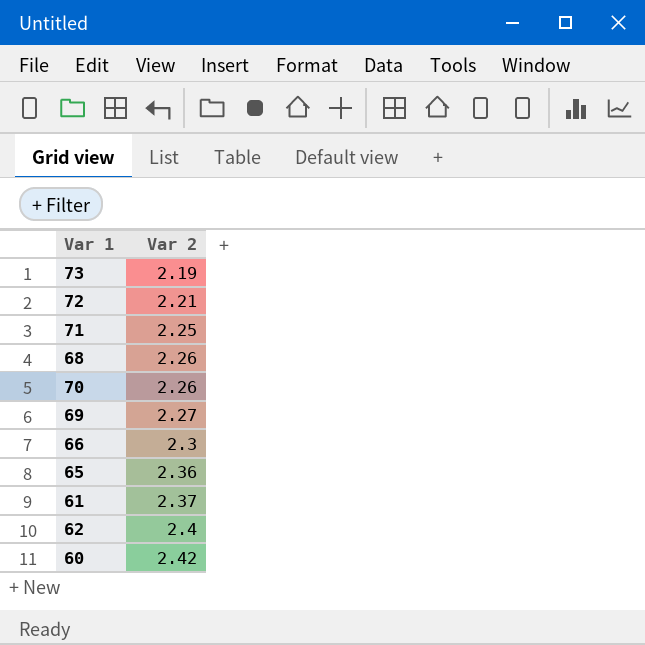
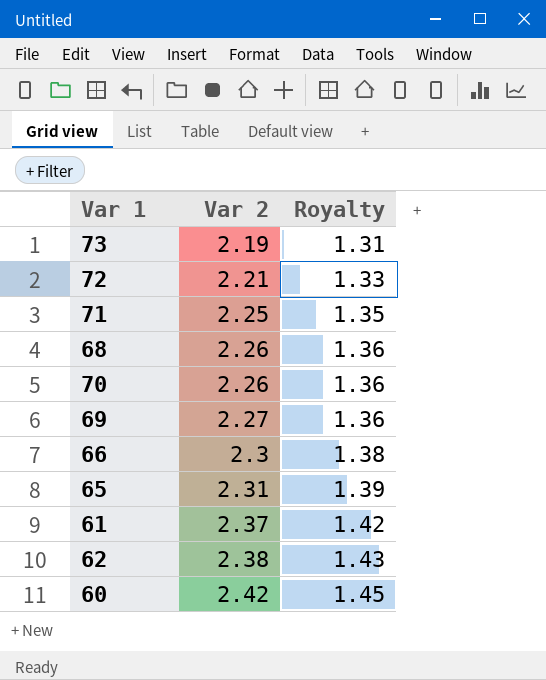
column Royalty | formula: none -> [Var 2] * 0.6
65 | Var 2: 2.36 -> 2.31
62 | Var 2: 2.4 -> 2.38

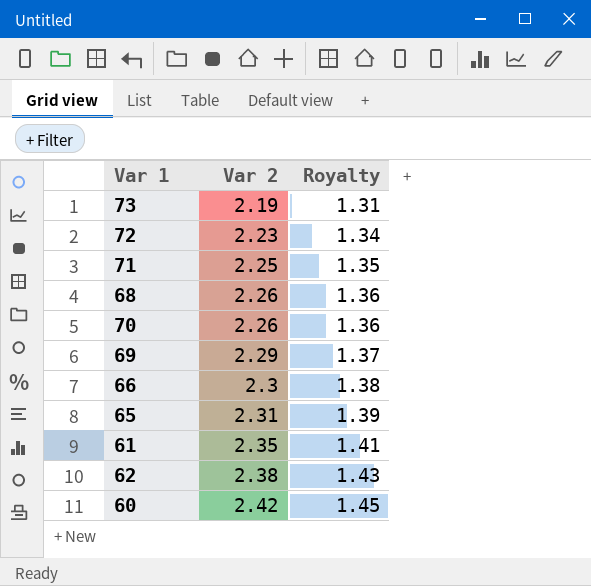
72 | Var 2: 2.21 -> 2.23
72 | Royalty: 1.33 -> 1.34
69 | Var 2: 2.27 -> 2.29
69 | Royalty: 1.36 -> 1.37
61 | Var 2: 2.37 -> 2.35
61 | Royalty: 1.42 -> 1.41

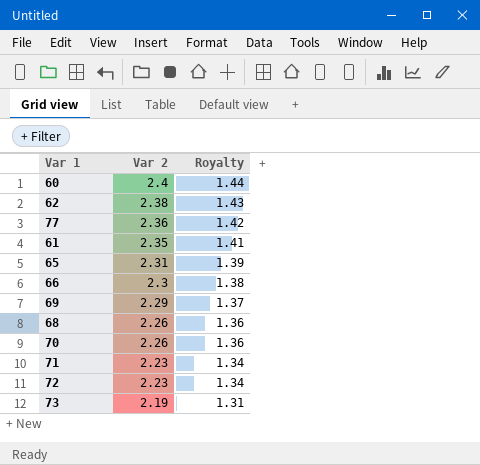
row order: Var 2 ascending -> Var 2 descending
60 | Var 2: 2.42 -> 2.4
60 | Royalty: 1.45 -> 1.44
row 77: none -> 2.36 | 1.42
71 | Var 2: 2.25 -> 2.23
71 | Royalty: 1.35 -> 1.34

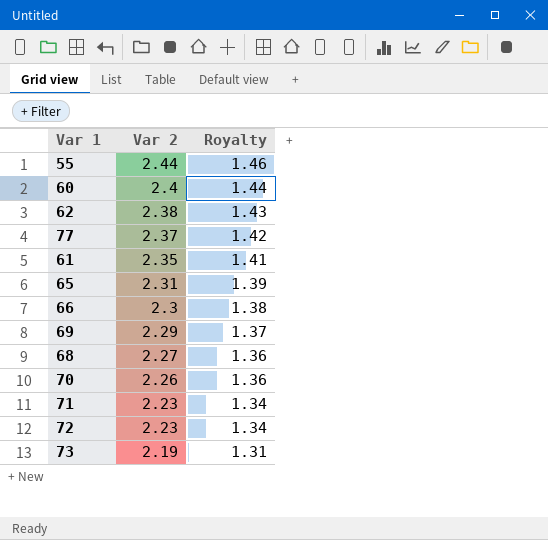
row 55: none -> 2.44 | 1.46
77 | Var 2: 2.36 -> 2.37
68 | Var 2: 2.26 -> 2.27

